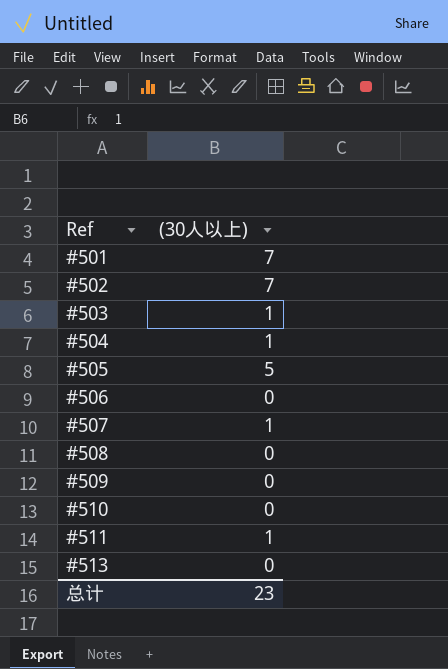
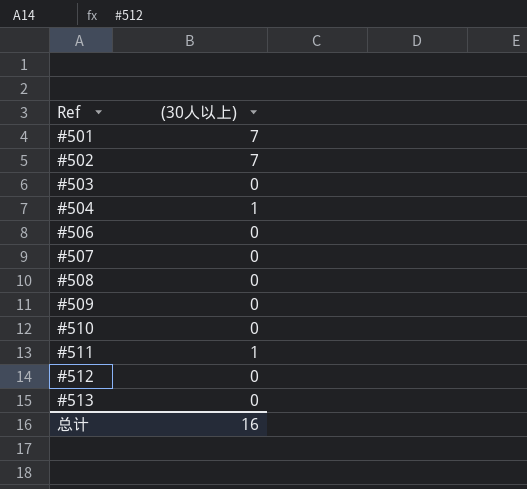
row #505: 5 -> none
#503 | (30人以上): 1 -> 0
#507 | (30人以上): 1 -> 0
row #512: none -> 0
总计 | (30人以上): 23 -> 16

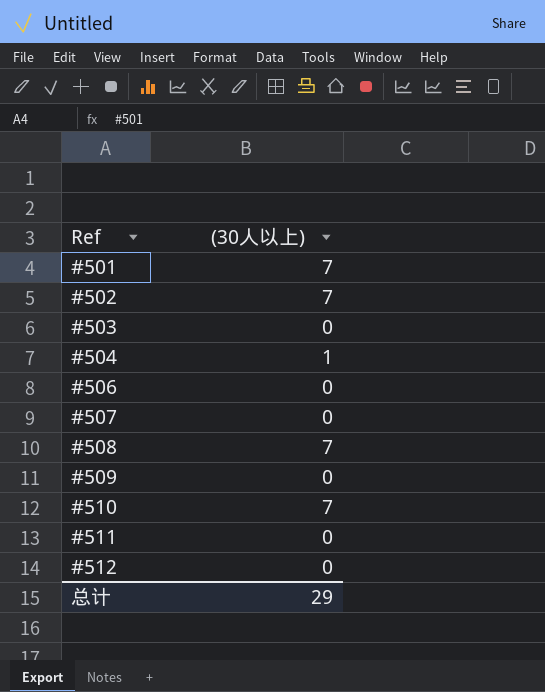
row #513: 0 -> none
#508 | (30人以上): 0 -> 7
#510 | (30人以上): 0 -> 7
#511 | (30人以上): 1 -> 0
总计 | (30人以上): 16 -> 29

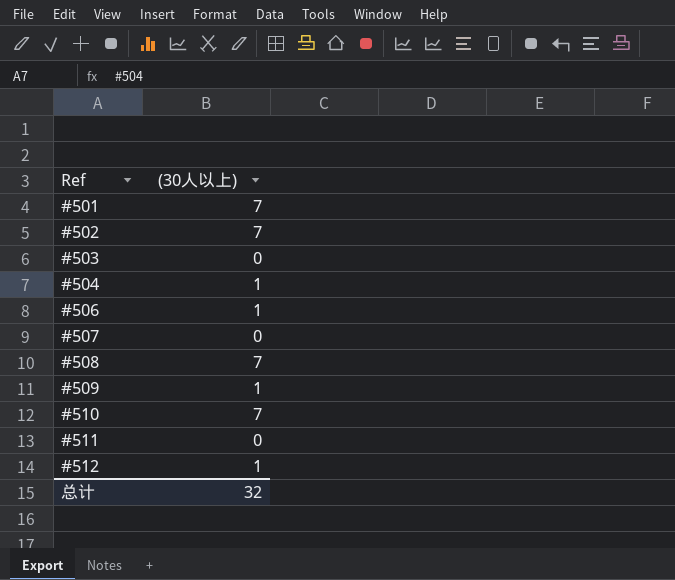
#506 | (30人以上): 0 -> 1
#509 | (30人以上): 0 -> 1
#512 | (30人以上): 0 -> 1
总计 | (30人以上): 29 -> 32

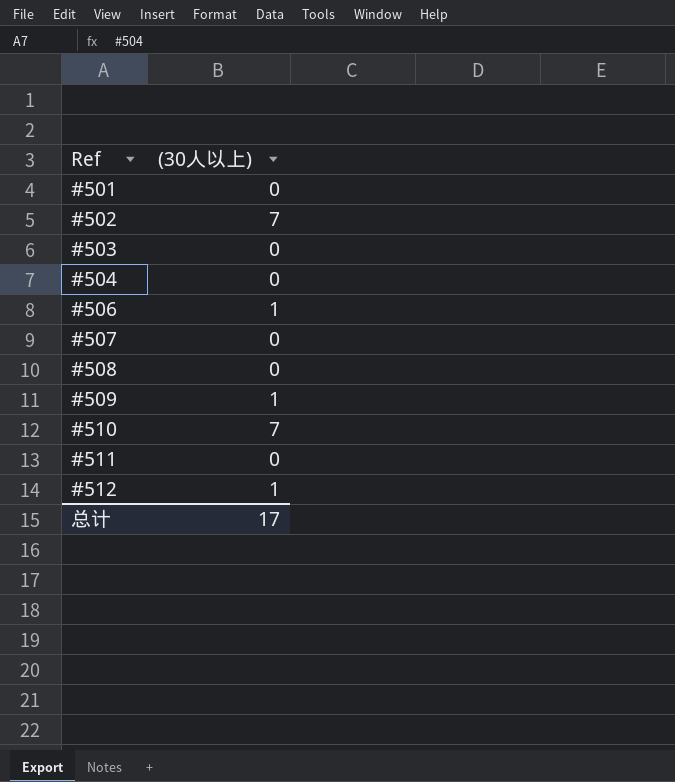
#501 | (30人以上): 7 -> 0
#504 | (30人以上): 1 -> 0
#508 | (30人以上): 7 -> 0
总计 | (30人以上): 32 -> 17

